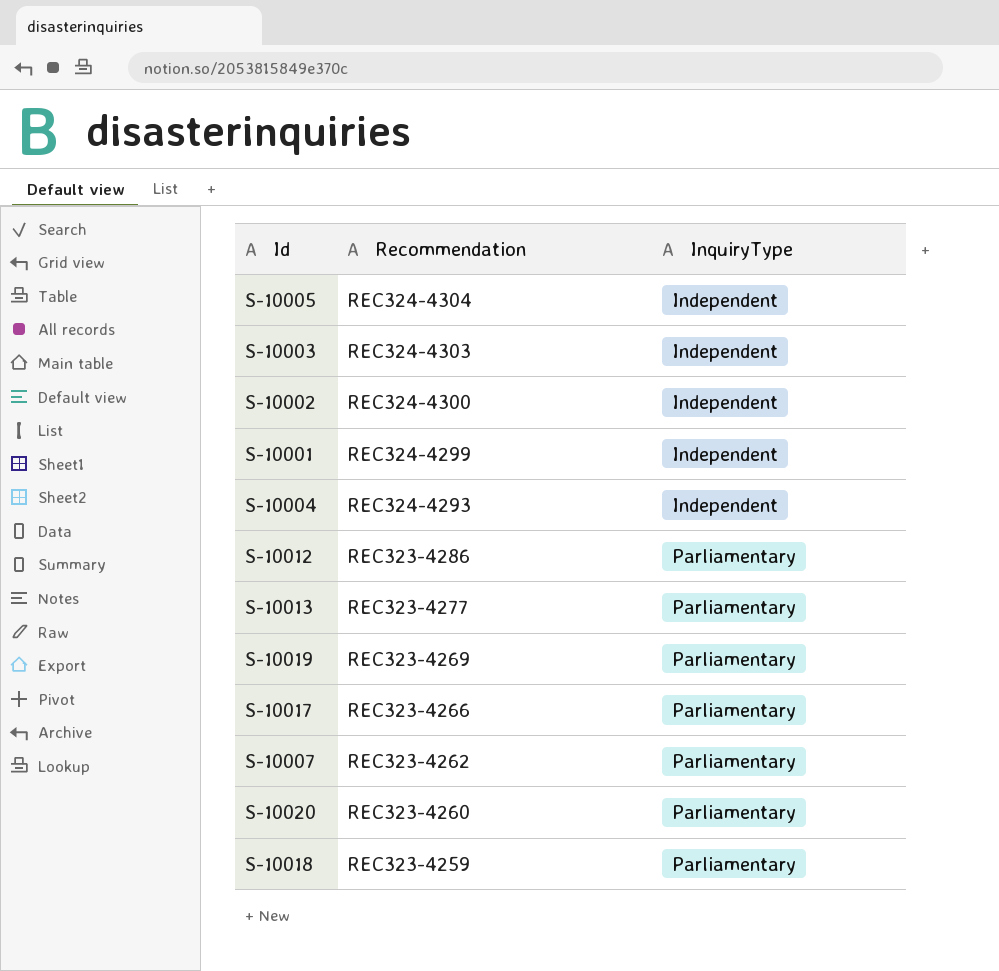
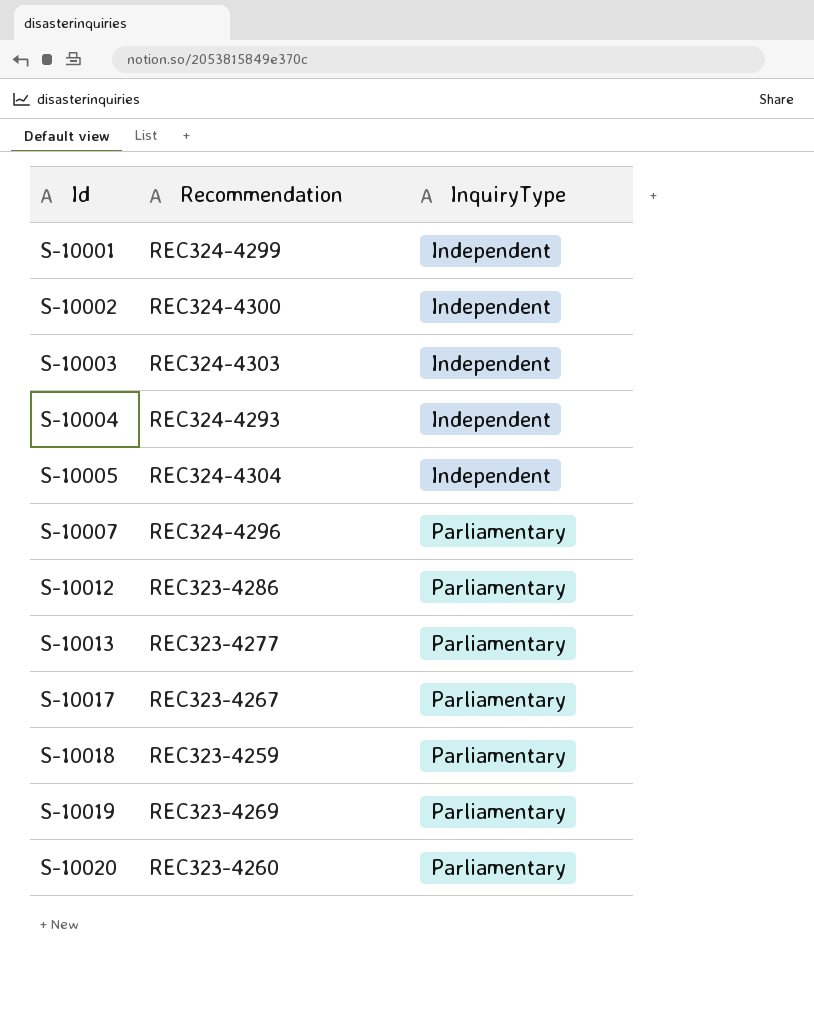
row order: Recommendation descending -> Id ascending
S-10007 | Recommendation: REC323-4262 -> REC324-4296
S-10017 | Recommendation: REC323-4266 -> REC323-4267

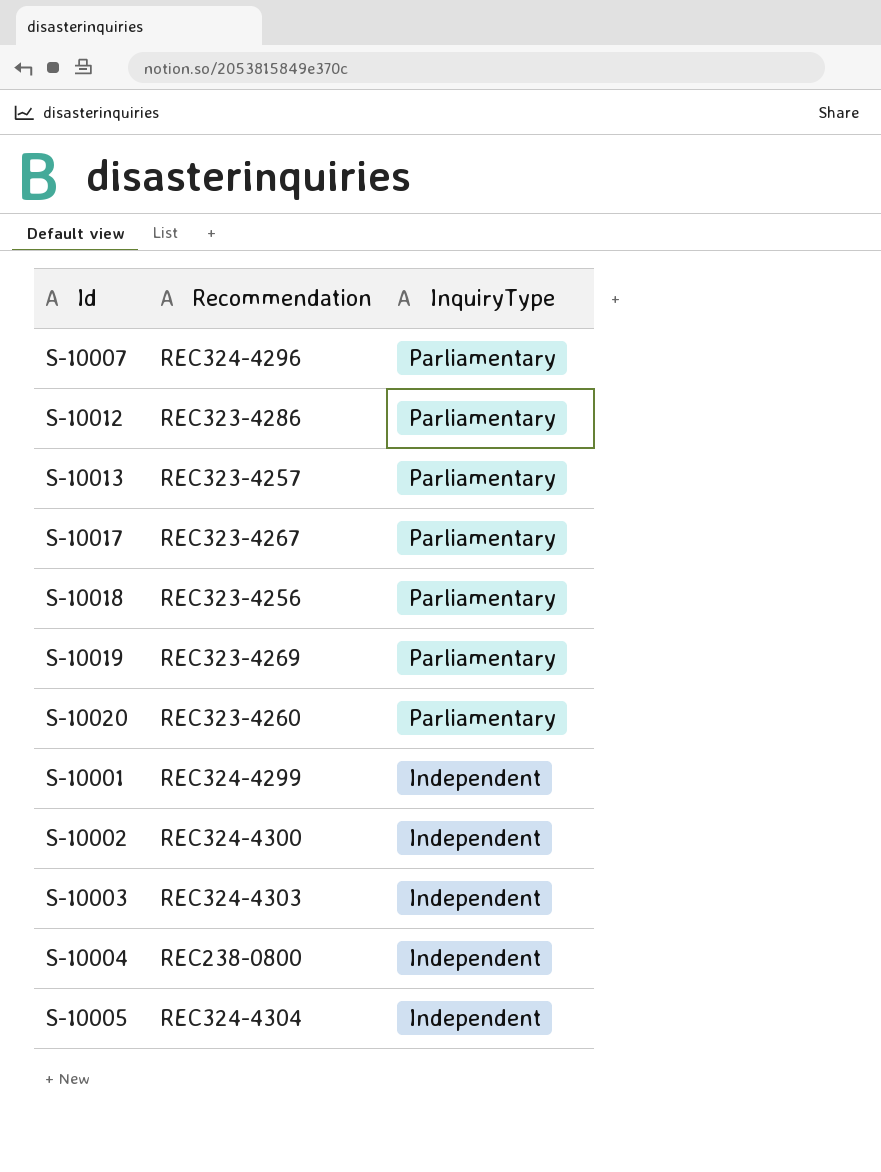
row order: Id ascending -> InquiryType descending
S-10013 | Recommendation: REC323-4277 -> REC323-4257
S-10018 | Recommendation: REC323-4259 -> REC323-4256
S-10004 | Recommendation: REC324-4293 -> REC238-0800

